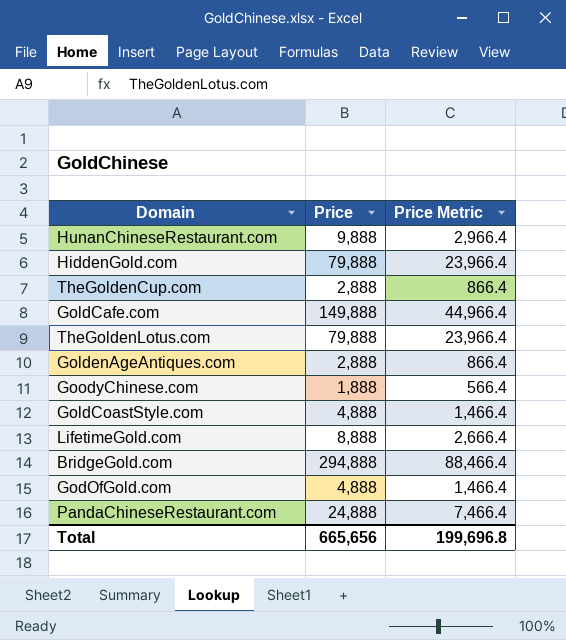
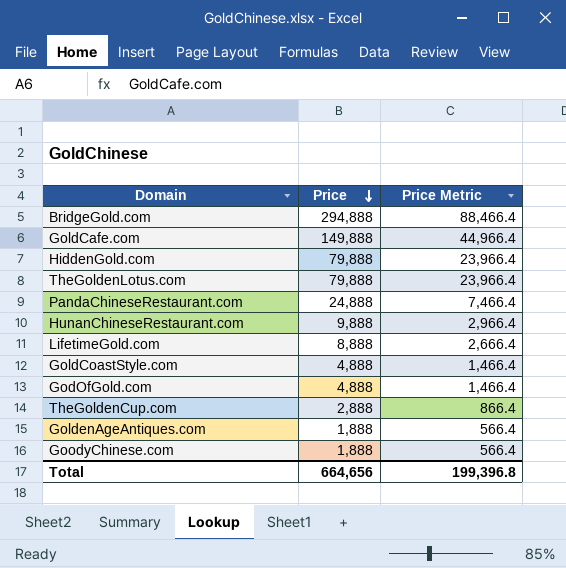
row order: none -> Price descending
GoldenAgeAntiques.com | Price: 2,888 -> 1,888
GoldenAgeAntiques.com | Price Metric: 866.4 -> 566.4
Total | Price: 665,656 -> 664,656
Total | Price Metric: 199,696.8 -> 199,396.8

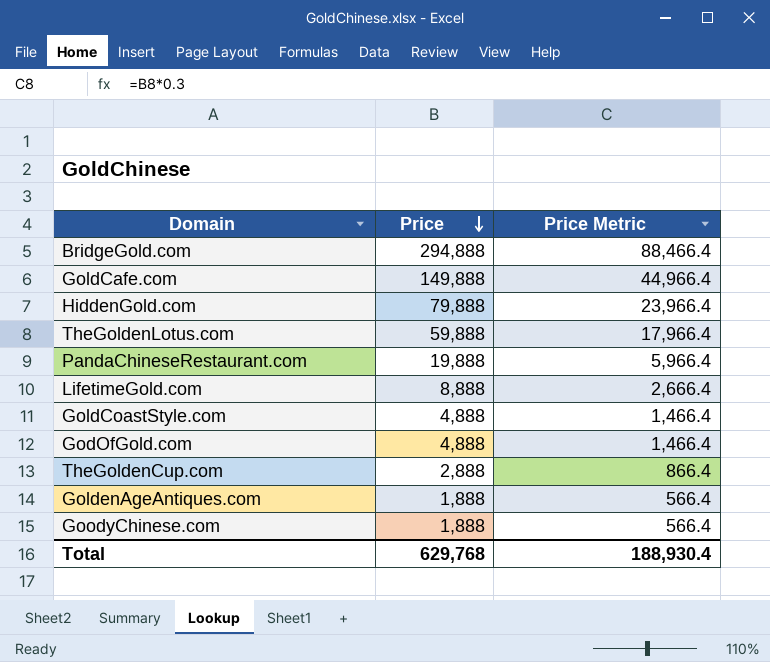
row HunanChineseRestaurant.com: 9,888 | 2,966.4 -> none
TheGoldenLotus.com | Price: 79,888 -> 59,888
TheGoldenLotus.com | Price Metric: 23,966.4 -> 17,966.4
PandaChineseRestaurant.com | Price: 24,888 -> 19,888
PandaChineseRestaurant.com | Price Metric: 7,466.4 -> 5,966.4
Total | Price: 664,656 -> 629,768
Total | Price Metric: 199,396.8 -> 188,930.4

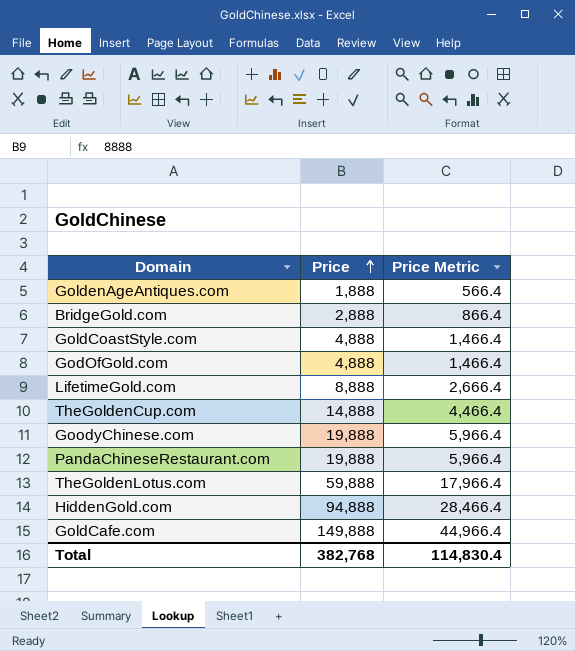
row order: Price descending -> Price ascending
BridgeGold.com | Price: 294,888 -> 2,888
BridgeGold.com | Price Metric: 88,466.4 -> 866.4
TheGoldenCup.com | Price: 2,888 -> 14,888
TheGoldenCup.com | Price Metric: 866.4 -> 4,466.4
GoodyChinese.com | Price: 1,888 -> 19,888
GoodyChinese.com | Price Metric: 566.4 -> 5,966.4
HiddenGold.com | Price: 79,888 -> 94,888
HiddenGold.com | Price Metric: 23,966.4 -> 28,466.4
Total | Price: 629,768 -> 382,768
Total | Price Metric: 188,930.4 -> 114,830.4

